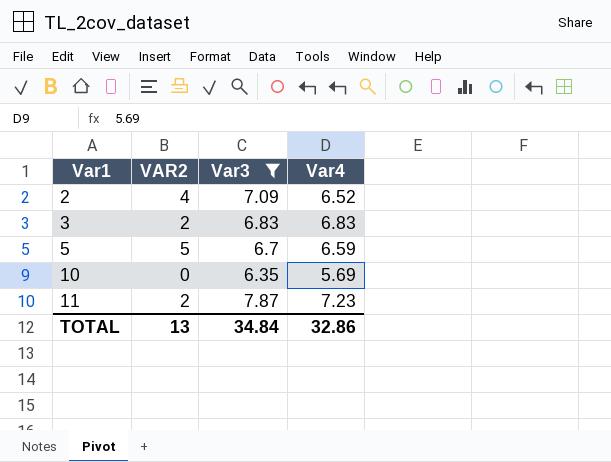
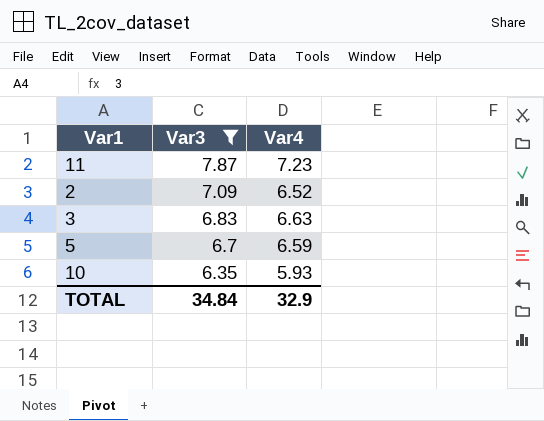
row order: Var1 ascending -> Var3 descending
column VAR2 | position: 2 -> none
3 | Var4: 6.83 -> 6.63
10 | Var4: 5.69 -> 5.93
TOTAL | Var4: 32.86 -> 32.9

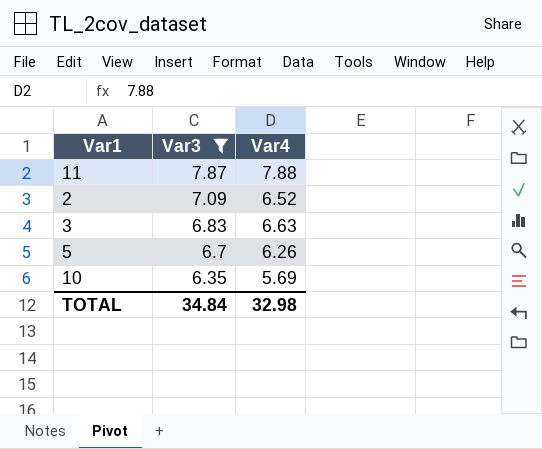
11 | Var4: 7.23 -> 7.88
5 | Var4: 6.59 -> 6.26
10 | Var4: 5.93 -> 5.69
TOTAL | Var4: 32.9 -> 32.98

